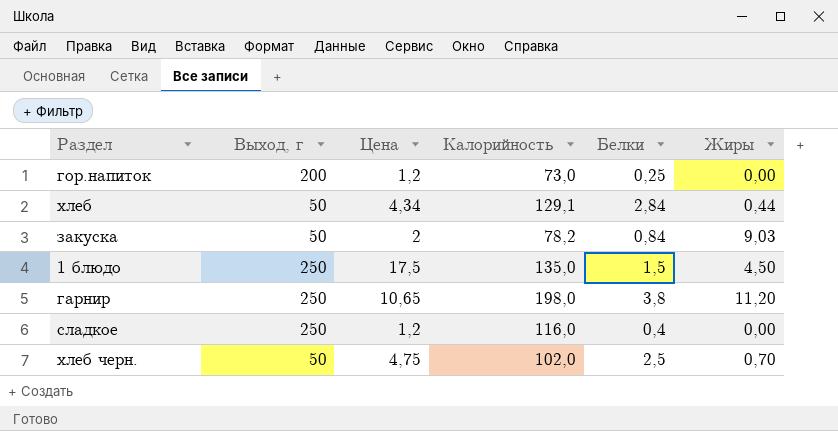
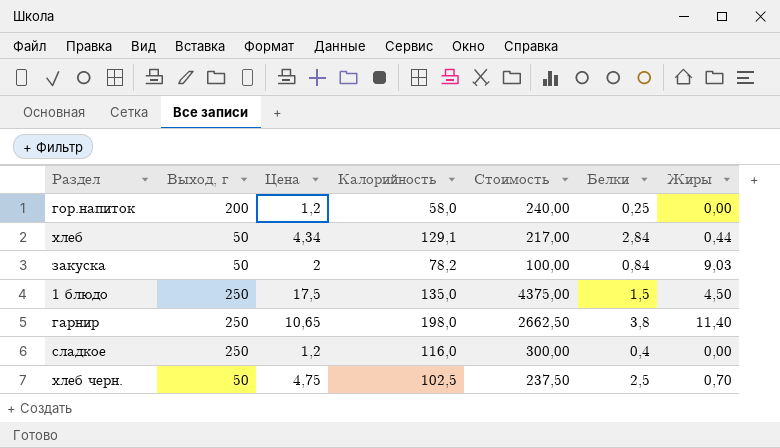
column Стоимость | formula: none -> [Выход, г] * [Цена]
гор.напиток | Калорийность: 73,0 -> 58,0
гарнир | Жиры: 11,20 -> 11,40
хлеб черн. | Калорийность: 102,0 -> 102,5

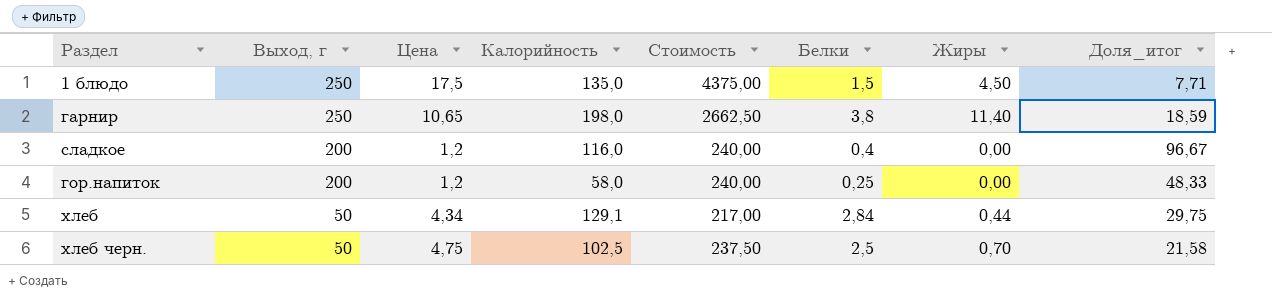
row order: none -> Выход, г descending
column Доля_итог | formula: none -> [Калорийность] / [Цена]
row закуска: 50 | 2 | 78,2 | 100,00 | 0,84 | 9,03 -> none
сладкое | Выход, г: 250 -> 200
сладкое | Стоимость: 300,00 -> 240,00

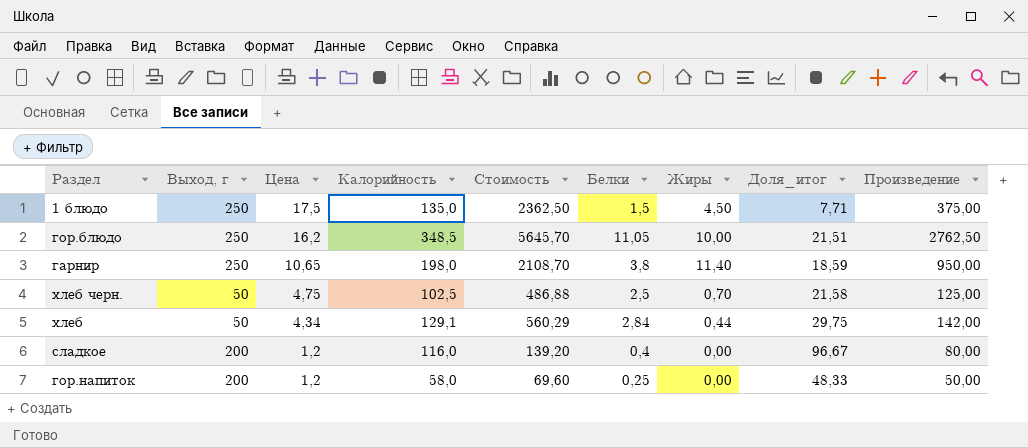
row order: Выход, г descending -> Цена descending
column Стоимость | formula: [Выход, г] * [Цена] -> [Цена] * [Калорийность]
column Произведение | formula: none -> [Выход, г] * [Белки]
row гор.блюдо: none -> 250 | 16,2 | 348,5 | 5645,70 | 11,05 | 10,00 | 21,51 | 2762,50

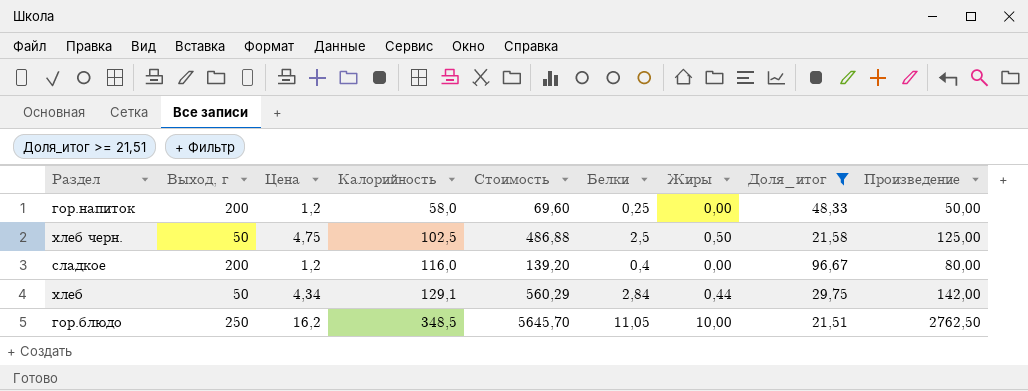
filter: none -> Доля_итог >= 21,51
row order: Цена descending -> Калорийность ascending
хлеб черн. | Жиры: 0,70 -> 0,50

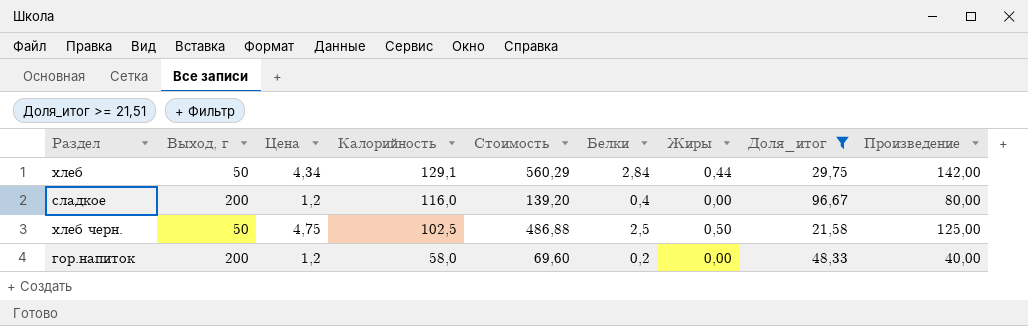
row order: Калорийность ascending -> Калорийность descending
row гор.блюдо: 250 | 16,2 | 348,5 | 5645,70 | 11,05 | 10,00 | 21,51 | 2762,50 -> none
гор.напиток | Белки: 0,25 -> 0,2
гор.напиток | Произведение: 50,00 -> 40,00

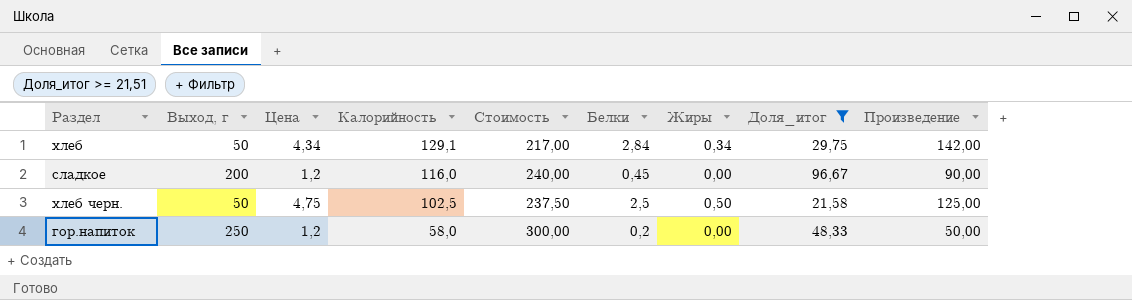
column Стоимость | formula: [Цена] * [Калорийность] -> [Выход, г] * [Цена]
хлеб | Жиры: 0,44 -> 0,34
сладкое | Белки: 0,4 -> 0,45
сладкое | Произведение: 80,00 -> 90,00
гор.напиток | Выход, г: 200 -> 250
гор.напиток | Произведение: 40,00 -> 50,00

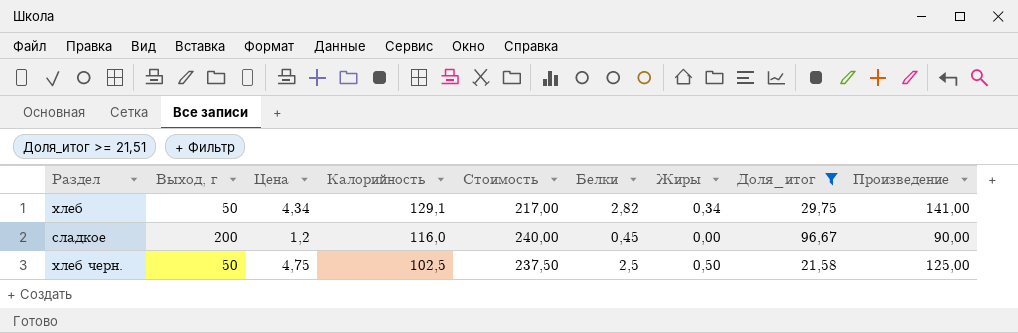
row гор.напиток: 250 | 1,2 | 58,0 | 300,00 | 0,2 | 0,00 | 48,33 | 50,00 -> none
хлеб | Белки: 2,84 -> 2,82
хлеб | Произведение: 142,00 -> 141,00

